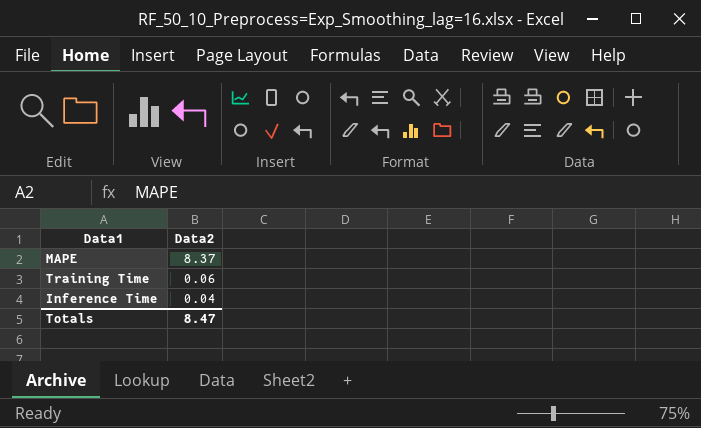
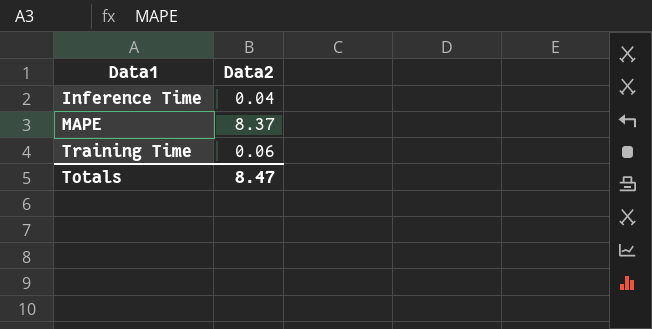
row order: Data2 descending -> Data1 ascending

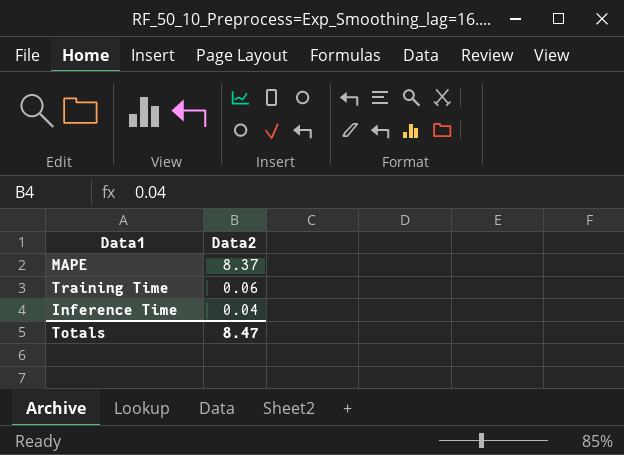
row order: Data1 ascending -> Data2 descending

